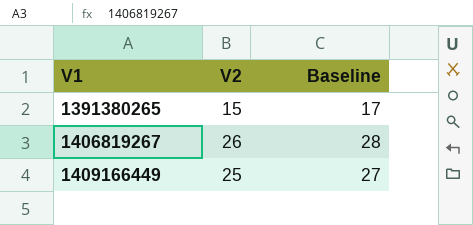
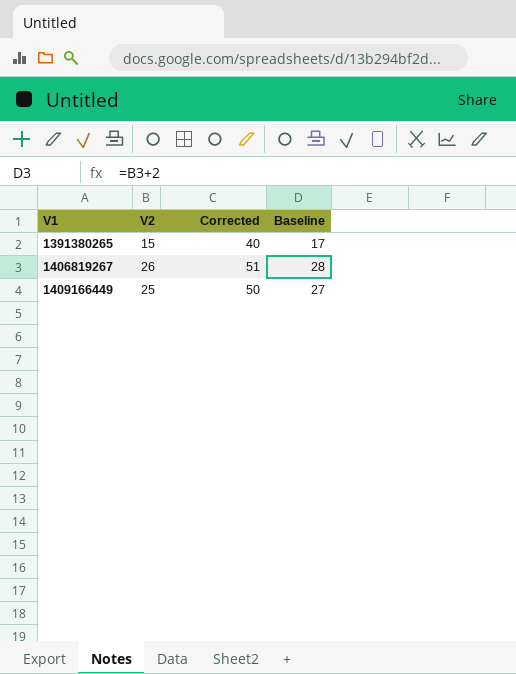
column Corrected | formula: none -> [V2] + 25

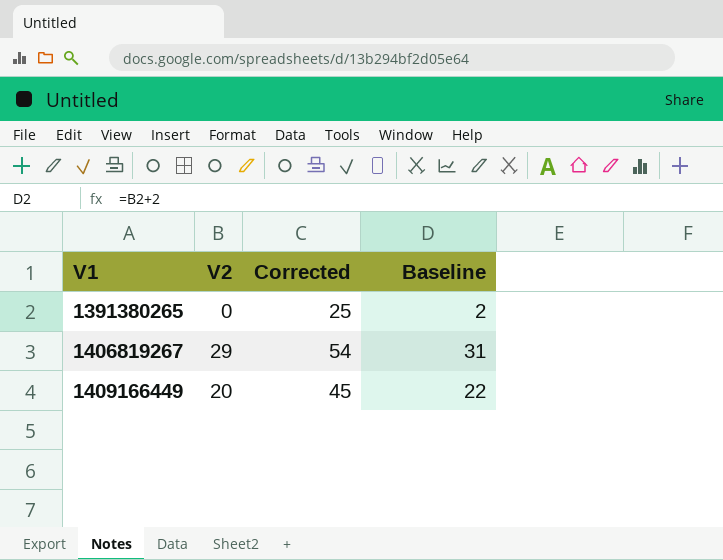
1391380265 | V2: 15 -> 0
1391380265 | Corrected: 40 -> 25
1391380265 | Baseline: 17 -> 2
1406819267 | V2: 26 -> 29
1406819267 | Corrected: 51 -> 54
1406819267 | Baseline: 28 -> 31
1409166449 | V2: 25 -> 20
1409166449 | Corrected: 50 -> 45
1409166449 | Baseline: 27 -> 22

